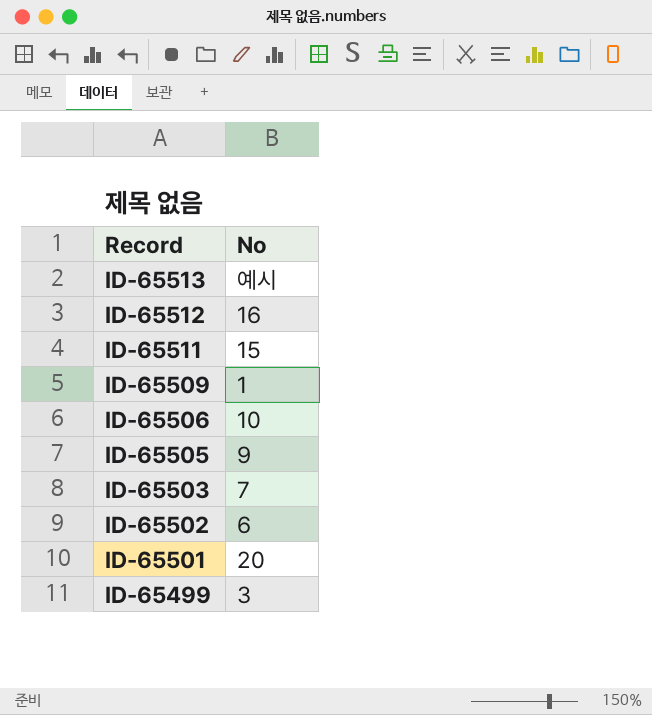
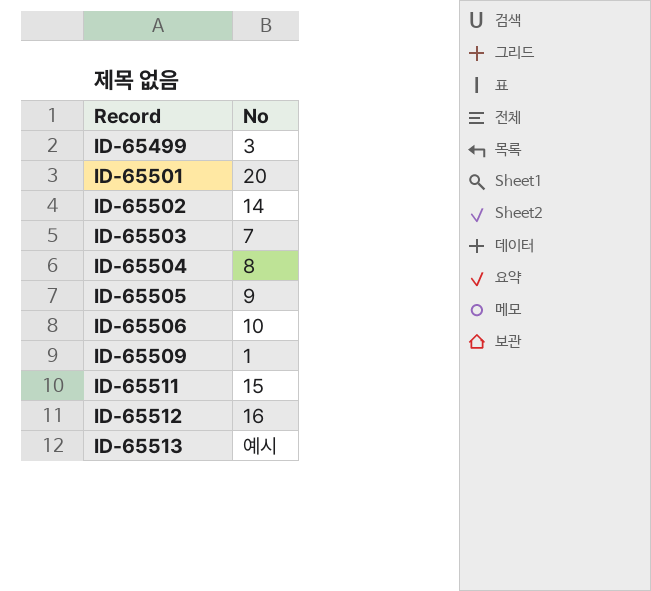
row order: Record descending -> Record ascending
ID-65502 | No: 6 -> 14
row ID-65504: none -> 8

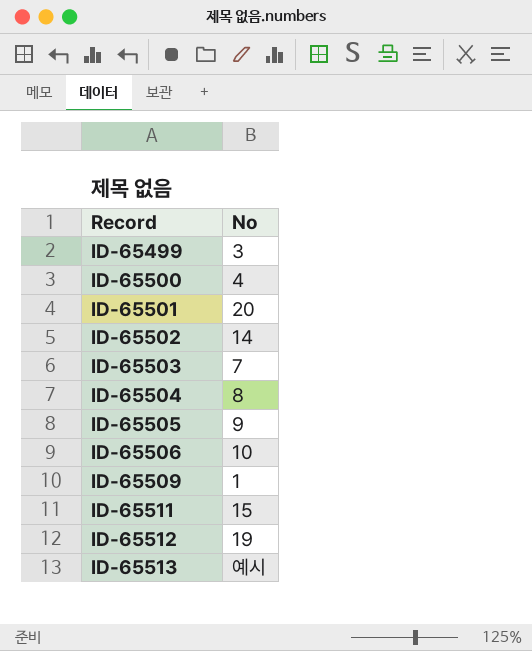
row ID-65500: none -> 4
ID-65512 | No: 16 -> 19

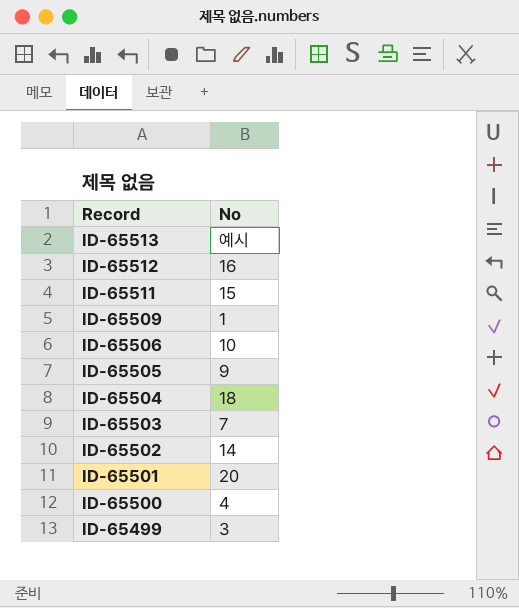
row order: Record ascending -> Record descending
ID-65512 | No: 19 -> 16
ID-65504 | No: 8 -> 18

